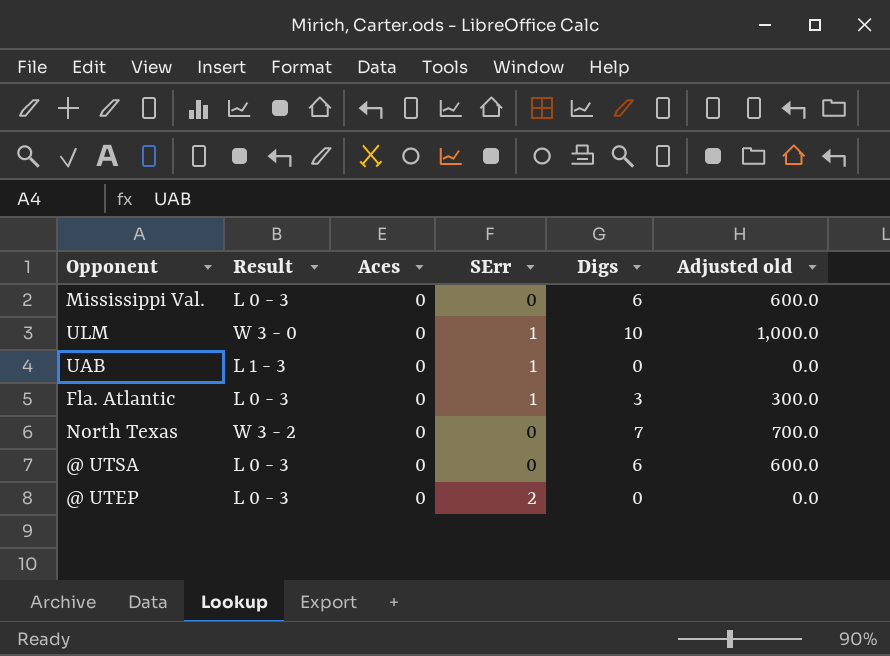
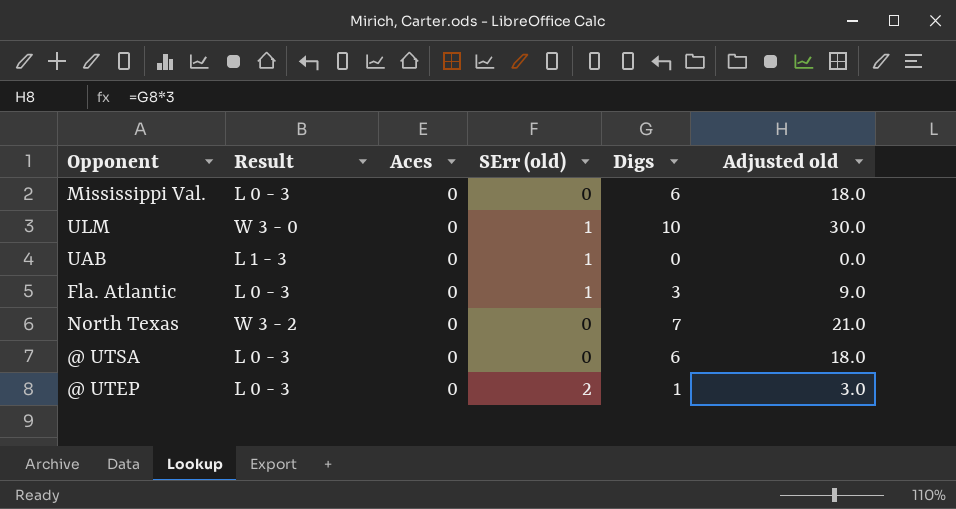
column name: SErr -> SErr (old)
column Adjusted old | formula: [Digs] * 100 -> [Digs] * 3
@ UTEP | Digs: 0 -> 1

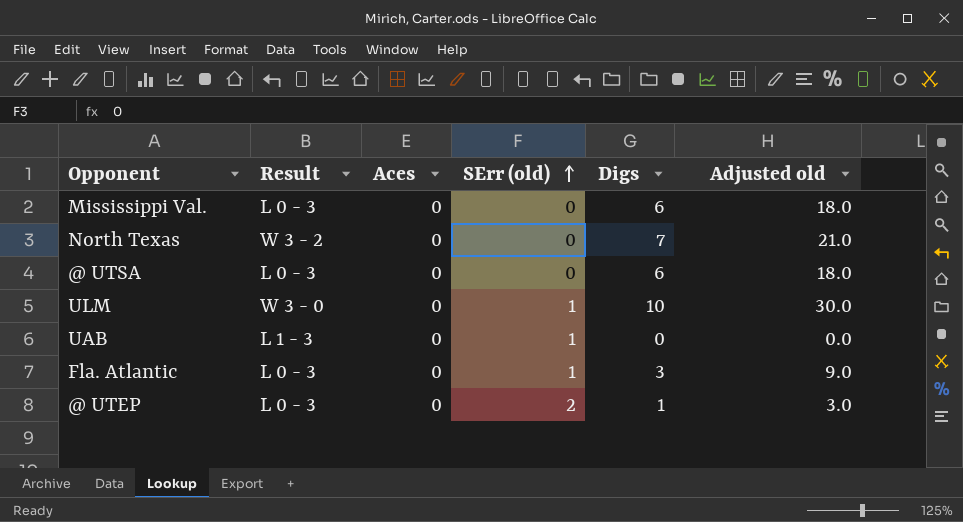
row order: none -> SErr (old) ascending

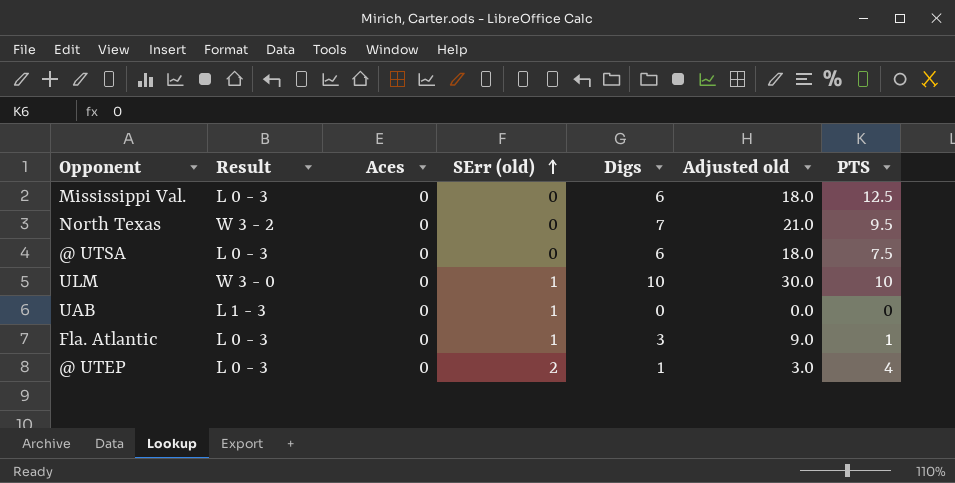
column PTS | position: none -> 7

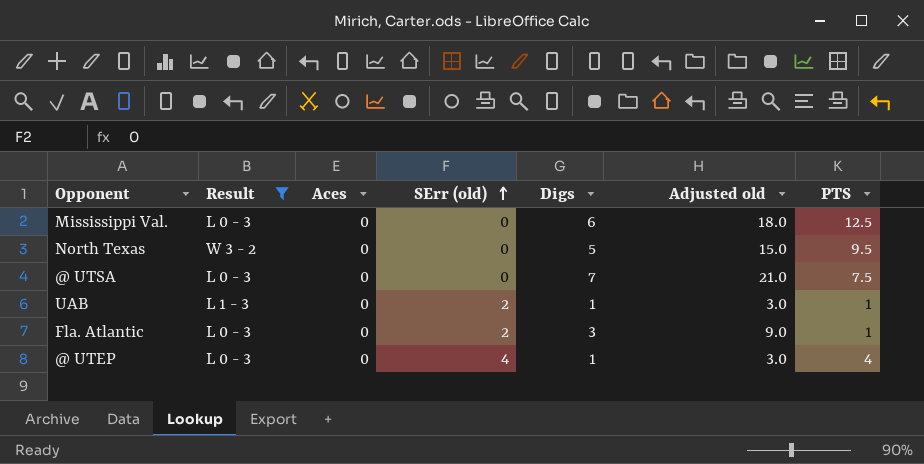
filter: none -> Result != W 3 - 0
North Texas | Digs: 7 -> 5
North Texas | Adjusted old: 21.0 -> 15.0
@ UTSA | Digs: 6 -> 7
@ UTSA | Adjusted old: 18.0 -> 21.0
UAB | SErr (old): 1 -> 2
UAB | Digs: 0 -> 1
UAB | Adjusted old: 0.0 -> 3.0
UAB | PTS: 0 -> 1
Fla. Atlantic | SErr (old): 1 -> 2
@ UTEP | SErr (old): 2 -> 4

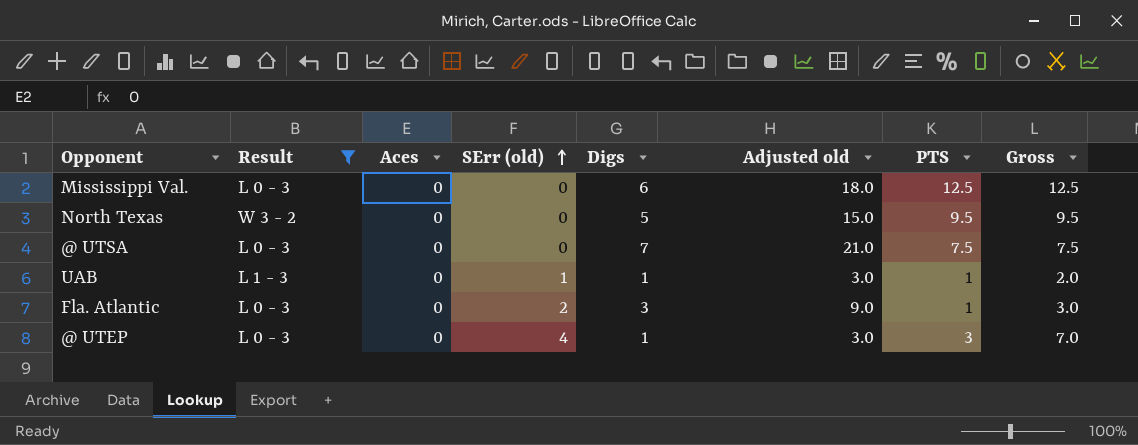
column Gross | formula: none -> [SErr (old)] + [PTS]
UAB | SErr (old): 2 -> 1
@ UTEP | PTS: 4 -> 3

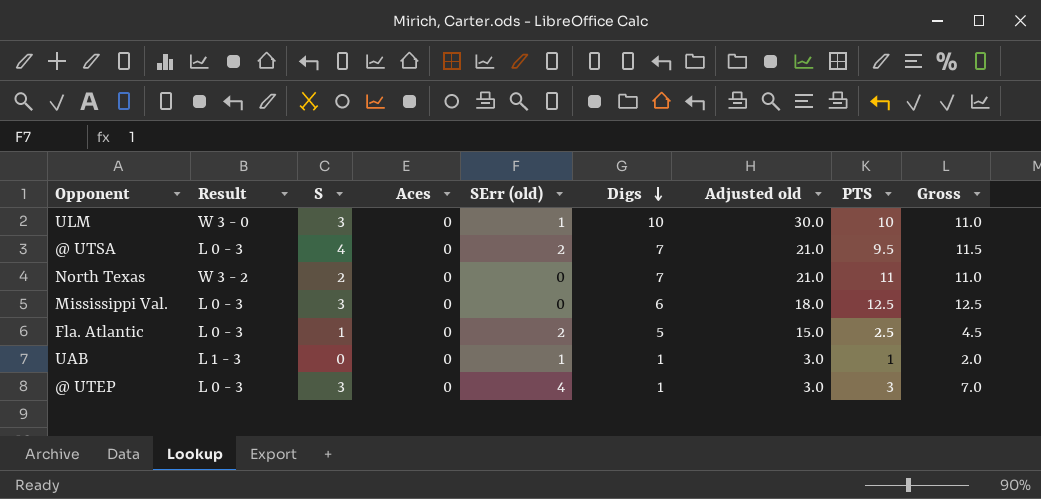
filter: Result != W 3 - 0 -> none
row order: SErr (old) ascending -> Digs descending
column S | position: none -> 3
@ UTSA | SErr (old): 0 -> 2
@ UTSA | PTS: 7.5 -> 9.5
@ UTSA | Gross: 7.5 -> 11.5
North Texas | Digs: 5 -> 7
North Texas | Adjusted old: 15.0 -> 21.0
North Texas | PTS: 9.5 -> 11
North Texas | Gross: 9.5 -> 11.0
Fla. Atlantic | Digs: 3 -> 5
Fla. Atlantic | Adjusted old: 9.0 -> 15.0
Fla. Atlantic | PTS: 1 -> 2.5
Fla. Atlantic | Gross: 3.0 -> 4.5

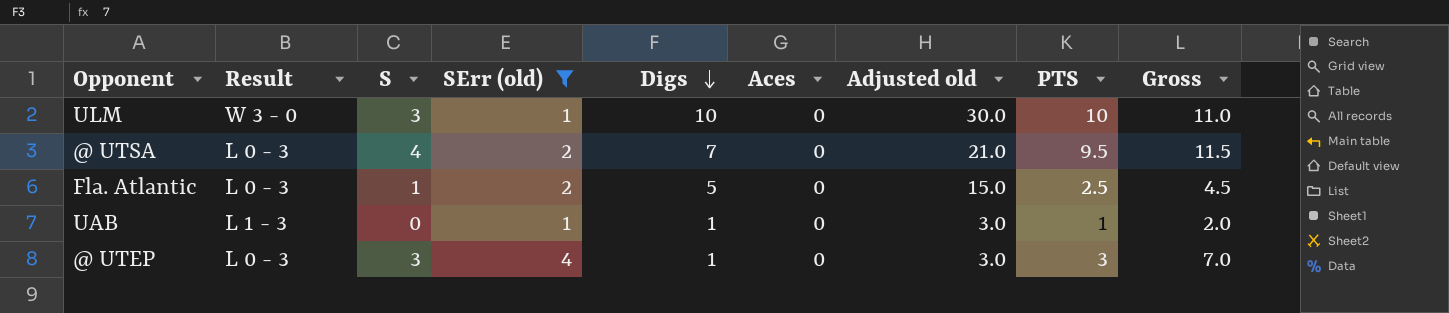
filter: none -> SErr (old) != 0
column Aces | position: 4 -> 6

